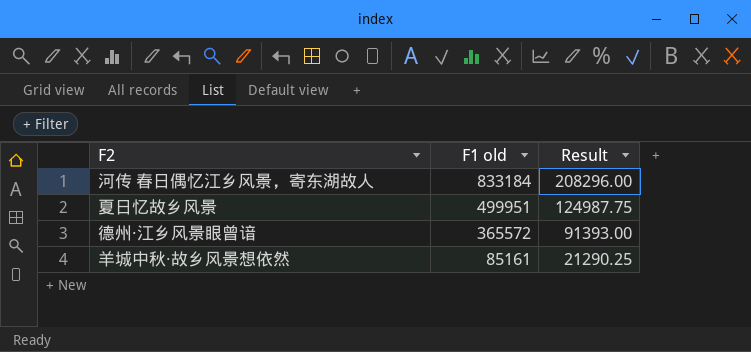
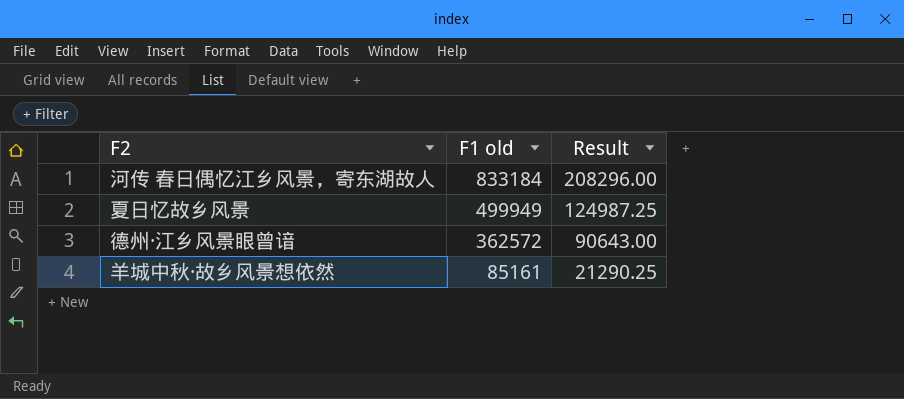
夏日忆故乡风景 | F1 old: 499951 -> 499949
夏日忆故乡风景 | Result: 124987.75 -> 124987.25
德州·江乡风景眼曾谙 | F1 old: 365572 -> 362572
德州·江乡风景眼曾谙 | Result: 91393.00 -> 90643.00

